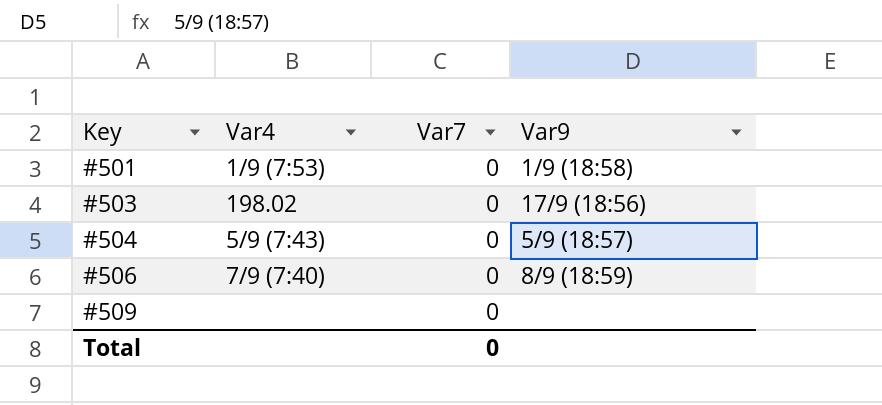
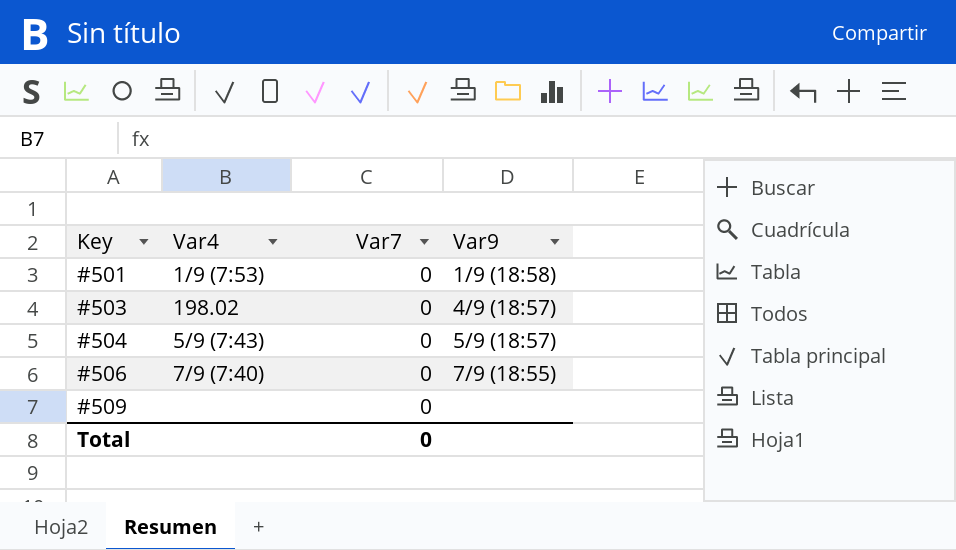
#503 | Var9: 17/9 (18:56) -> 4/9 (18:57)
#506 | Var9: 8/9 (18:59) -> 7/9 (18:55)

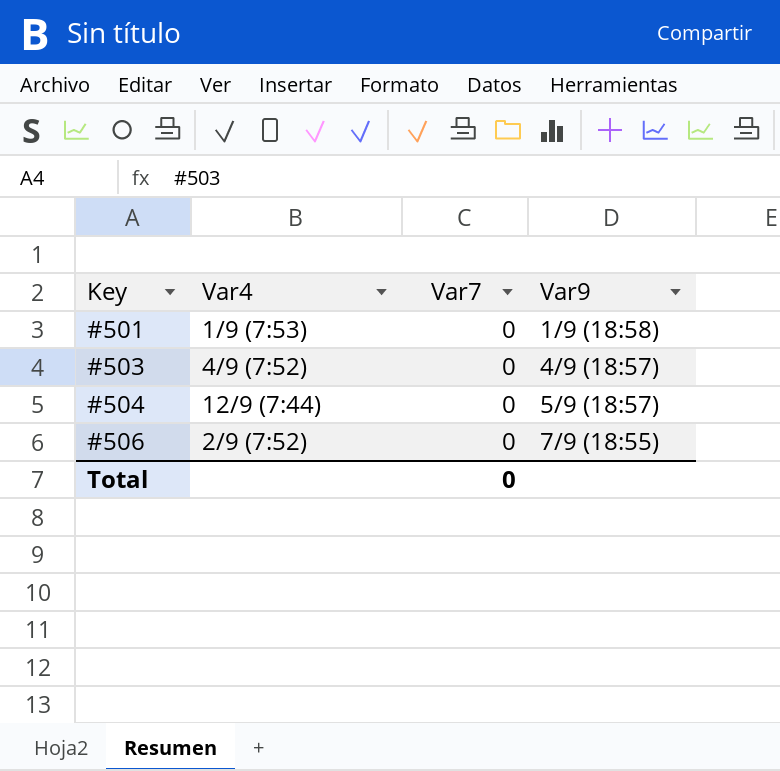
row #509: none | 0 | none -> none
#503 | Var4: 198.02 -> 4/9 (7:52)
#504 | Var4: 5/9 (7:43) -> 12/9 (7:44)
#506 | Var4: 7/9 (7:40) -> 2/9 (7:52)

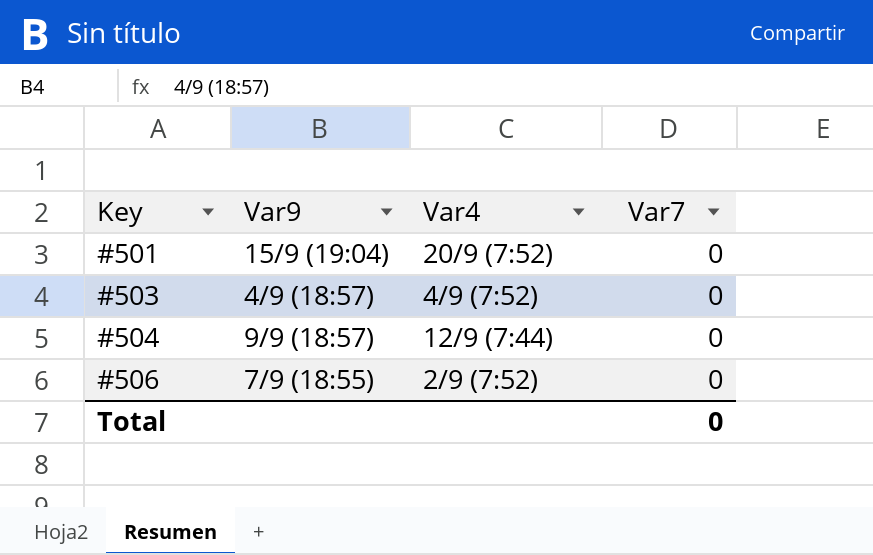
column Var9 | position: 4 -> 2
#501 | Var9: 1/9 (18:58) -> 15/9 (19:04)
#501 | Var4: 1/9 (7:53) -> 20/9 (7:52)
#504 | Var9: 5/9 (18:57) -> 9/9 (18:57)

